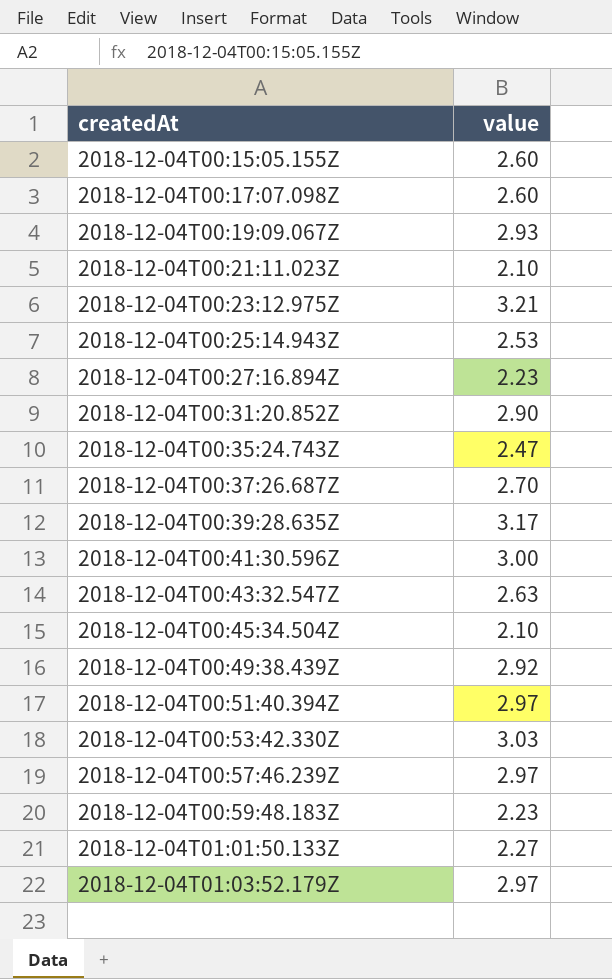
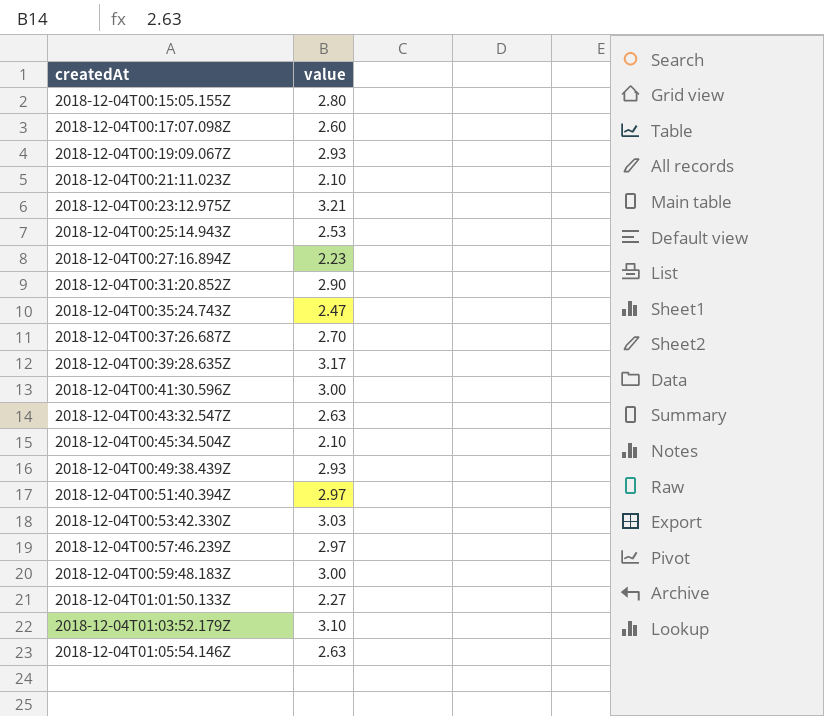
2018-12-04T00:15:05.155Z | value: 2.60 -> 2.80
2018-12-04T00:49:38.439Z | value: 2.92 -> 2.93
2018-12-04T00:59:48.183Z | value: 2.23 -> 3.00
2018-12-04T01:03:52.179Z | value: 2.97 -> 3.10
row 2018-12-04T01:05:54.146Z: none -> 2.63

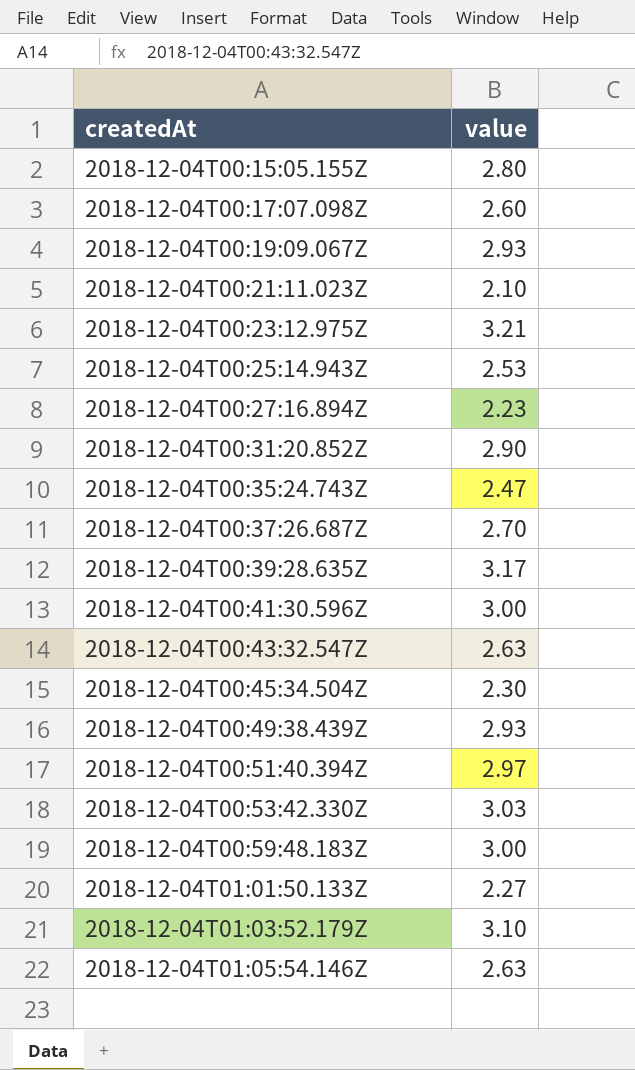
row 2018-12-04T00:57:46.239Z: 2.97 -> none
2018-12-04T00:45:34.504Z | value: 2.10 -> 2.30

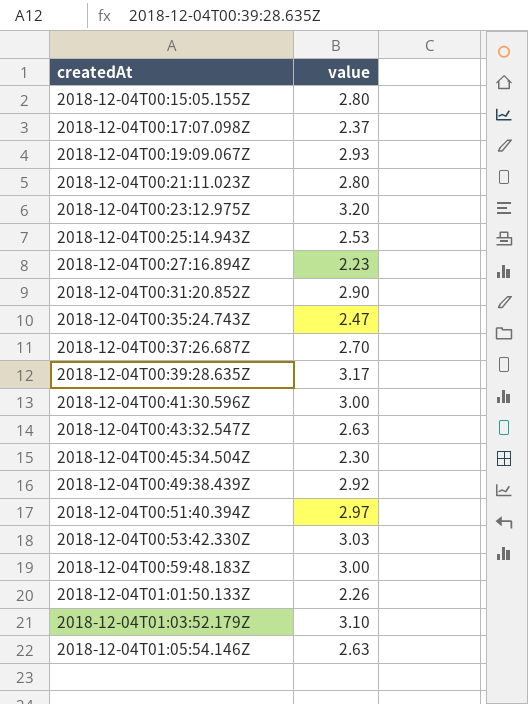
2018-12-04T00:17:07.098Z | value: 2.60 -> 2.37
2018-12-04T00:21:11.023Z | value: 2.10 -> 2.80
2018-12-04T00:23:12.975Z | value: 3.21 -> 3.20
2018-12-04T00:49:38.439Z | value: 2.93 -> 2.92
2018-12-04T01:01:50.133Z | value: 2.27 -> 2.26

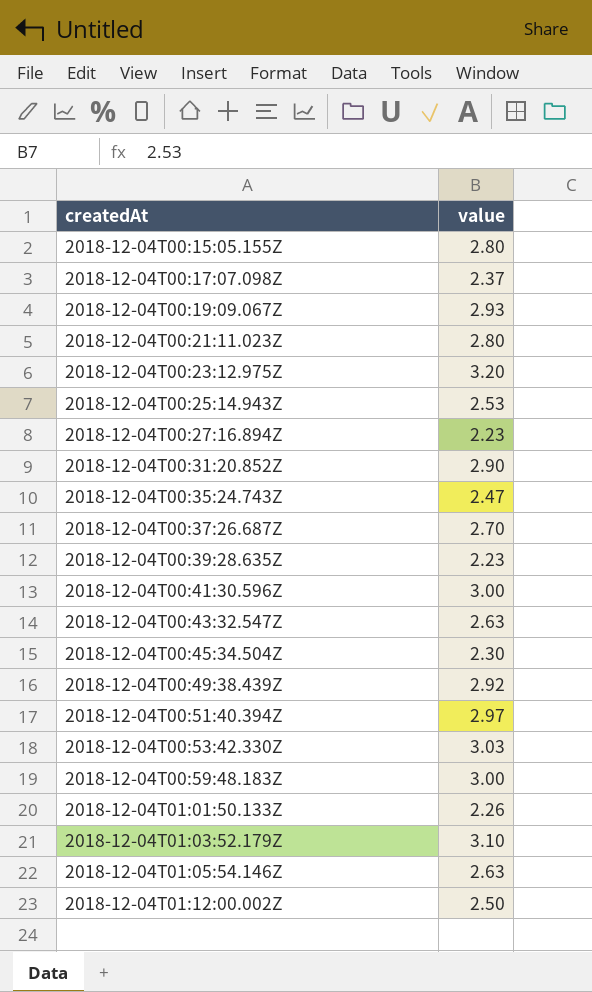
2018-12-04T00:39:28.635Z | value: 3.17 -> 2.23
row 2018-12-04T01:12:00.002Z: none -> 2.50

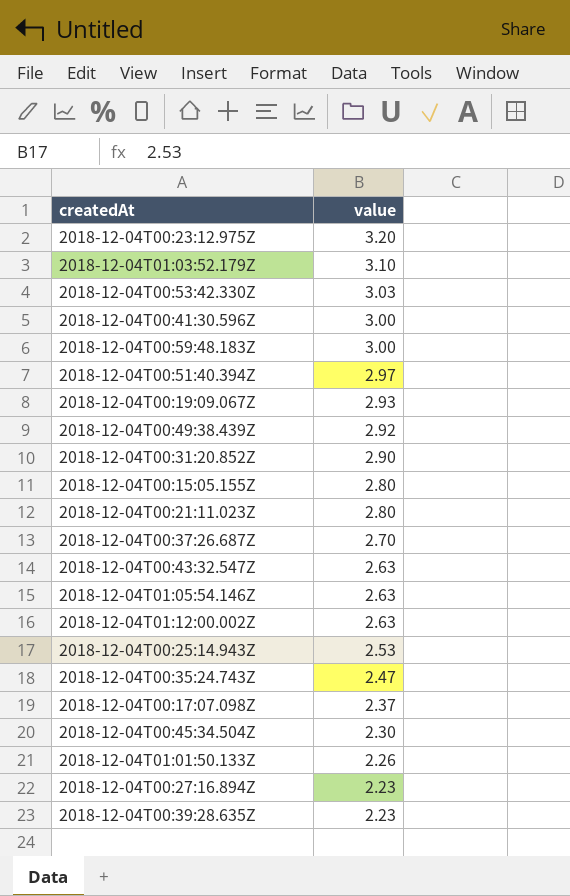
row order: createdAt ascending -> value descending
2018-12-04T01:12:00.002Z | value: 2.50 -> 2.63

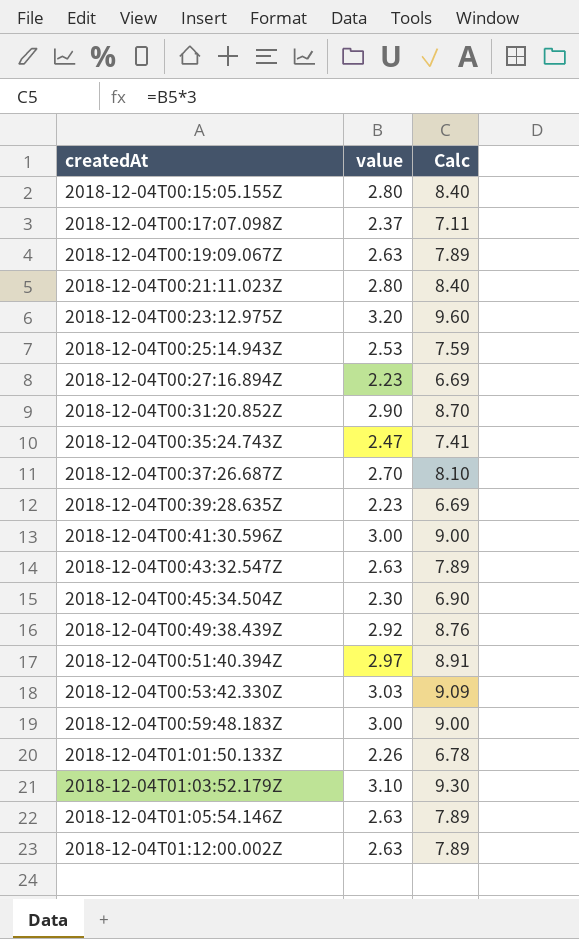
row order: value descending -> createdAt ascending
column Calc | formula: none -> [value] * 3
2018-12-04T00:19:09.067Z | value: 2.93 -> 2.63

